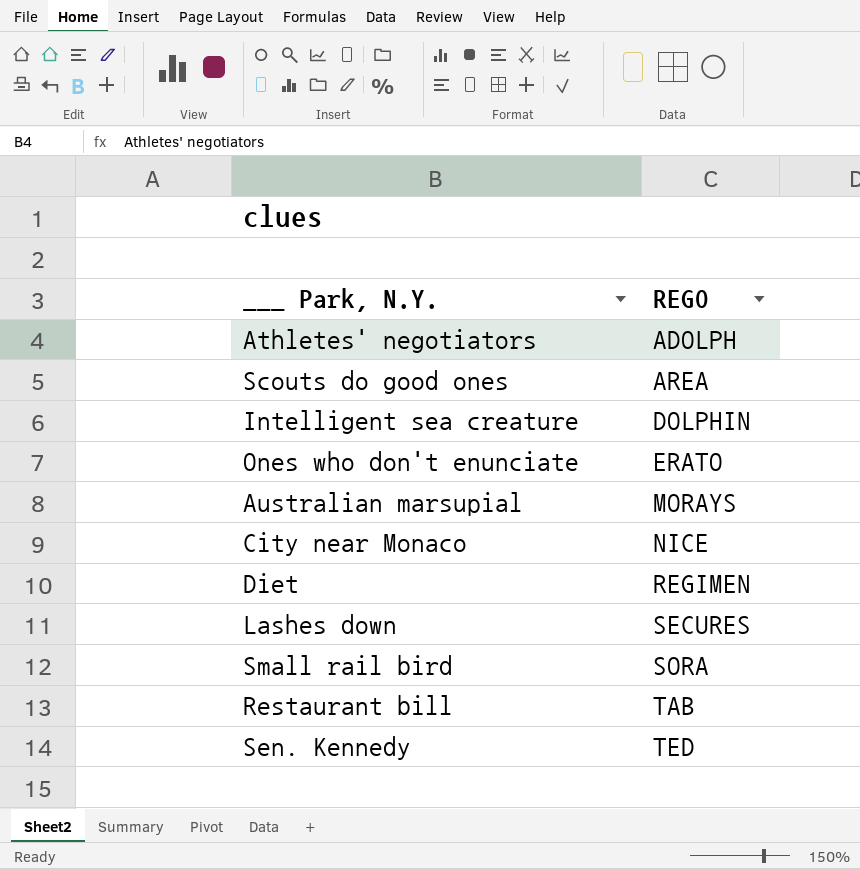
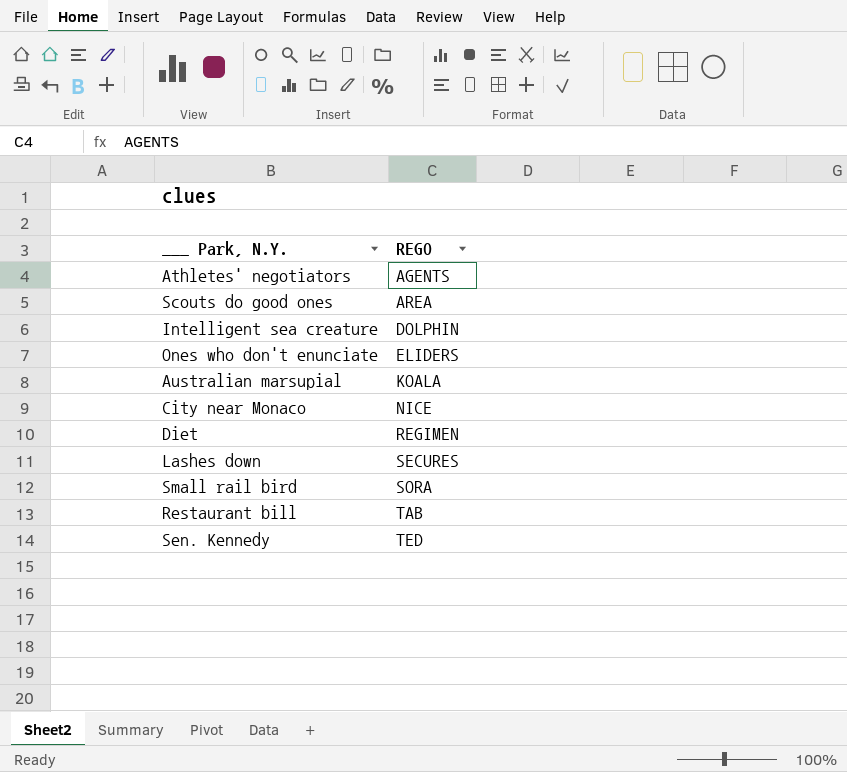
Athletes' negotiators | REGO: ADOLPH -> AGENTS
Ones who don't enunciate | REGO: ERATO -> ELIDERS
Australian marsupial | REGO: MORAYS -> KOALA

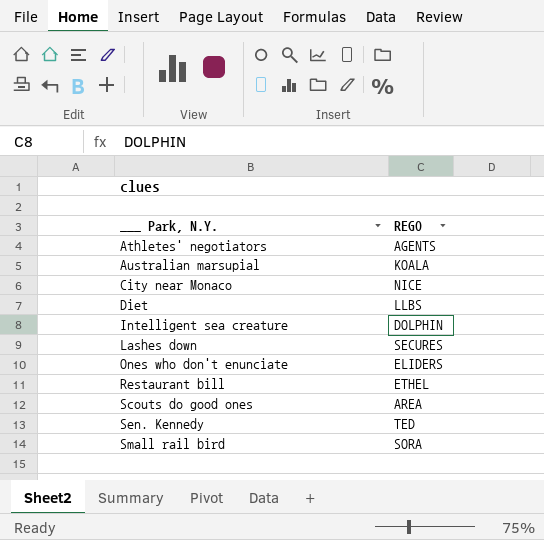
row order: REGO ascending -> ___ Park, N.Y. ascending
Diet | REGO: REGIMEN -> LLBS
Restaurant bill | REGO: TAB -> ETHEL

